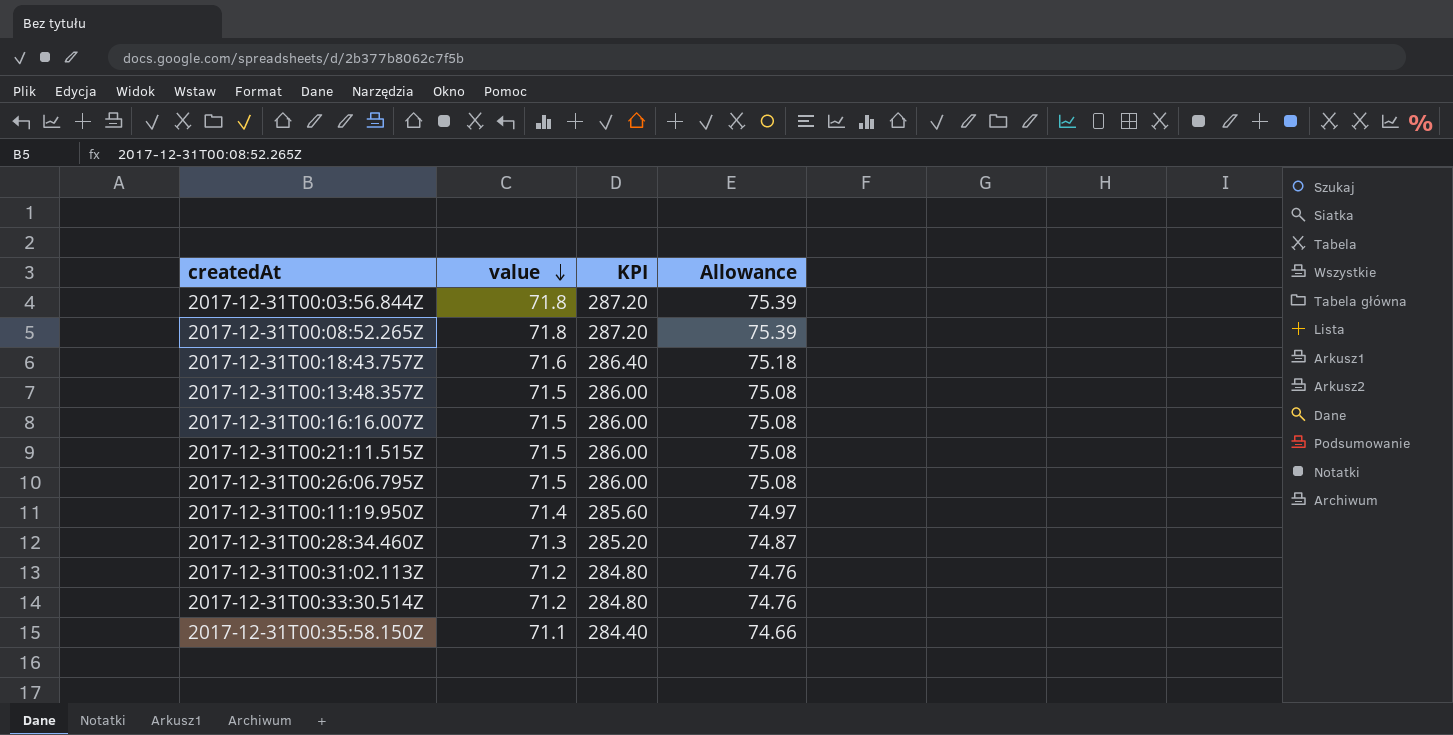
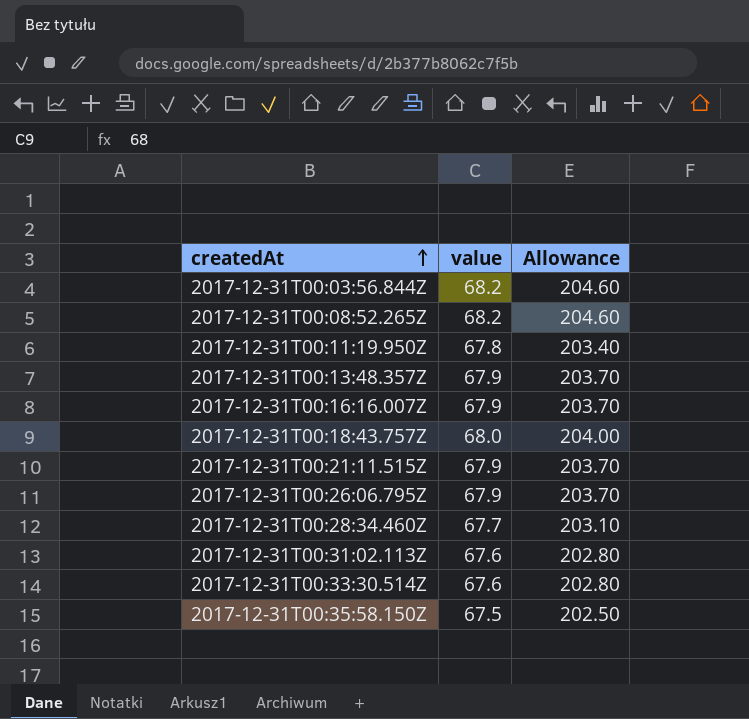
row order: value descending -> createdAt ascending
column KPI | formula: [value] * 4 -> none
column Allowance | formula: [value] * 1.05 -> [value] * 3
2017-12-31T00:03:56.844Z | value: 71.8 -> 68.2
2017-12-31T00:08:52.265Z | value: 71.8 -> 68.2
2017-12-31T00:11:19.950Z | value: 71.4 -> 67.8
2017-12-31T00:13:48.357Z | value: 71.5 -> 67.9
2017-12-31T00:16:16.007Z | value: 71.5 -> 67.9
2017-12-31T00:18:43.757Z | value: 71.6 -> 68.0
2017-12-31T00:21:11.515Z | value: 71.5 -> 67.9
2017-12-31T00:26:06.795Z | value: 71.5 -> 67.9
2017-12-31T00:28:34.460Z | value: 71.3 -> 67.7
2017-12-31T00:31:02.113Z | value: 71.2 -> 67.6
2017-12-31T00:33:30.514Z | value: 71.2 -> 67.6
2017-12-31T00:35:58.150Z | value: 71.1 -> 67.5

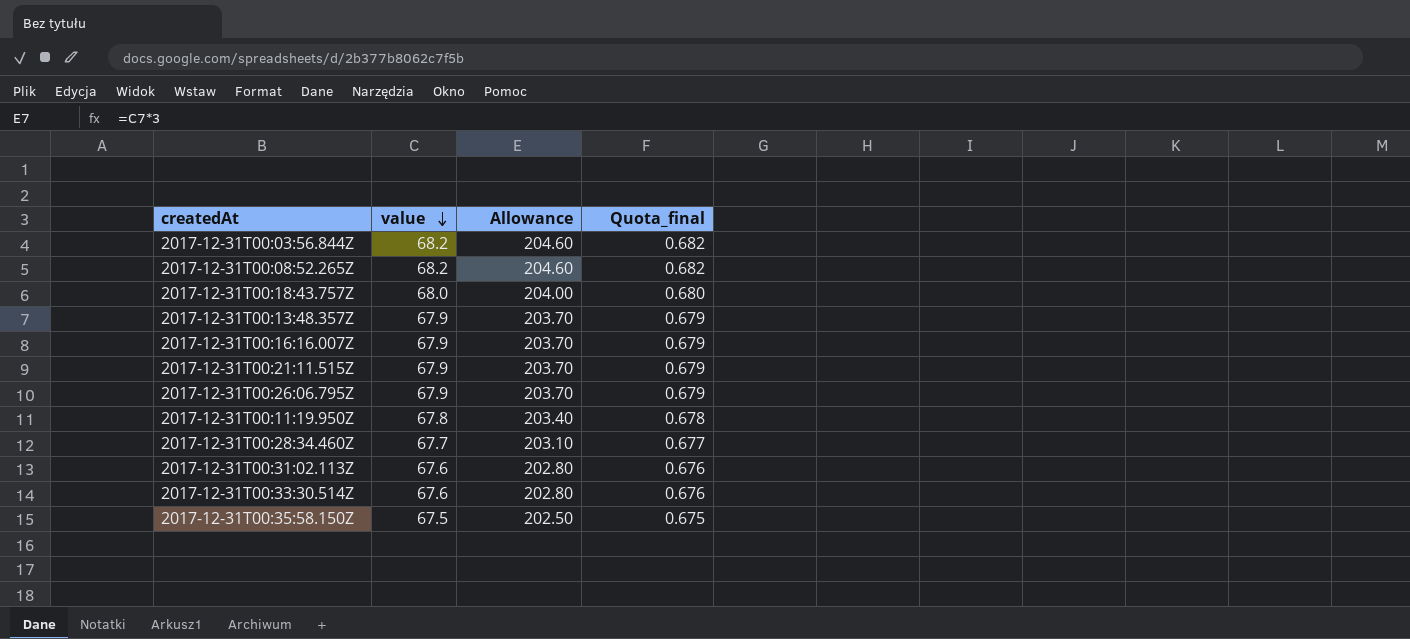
row order: createdAt ascending -> value descending
column Quota_final | formula: none -> [value] * 0.01

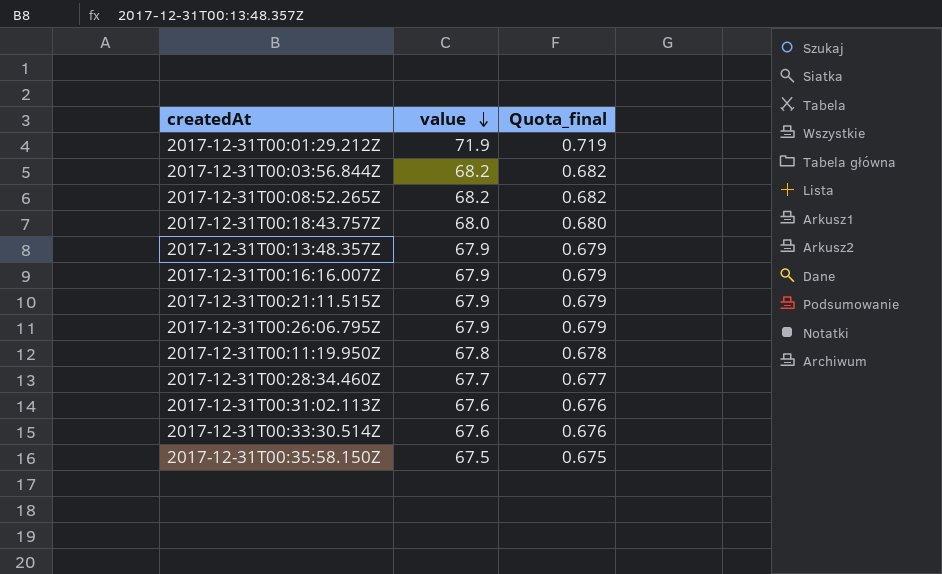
column Allowance | formula: [value] * 3 -> none
row 2017-12-31T00:01:29.212Z: none -> 71.9 | 0.719

